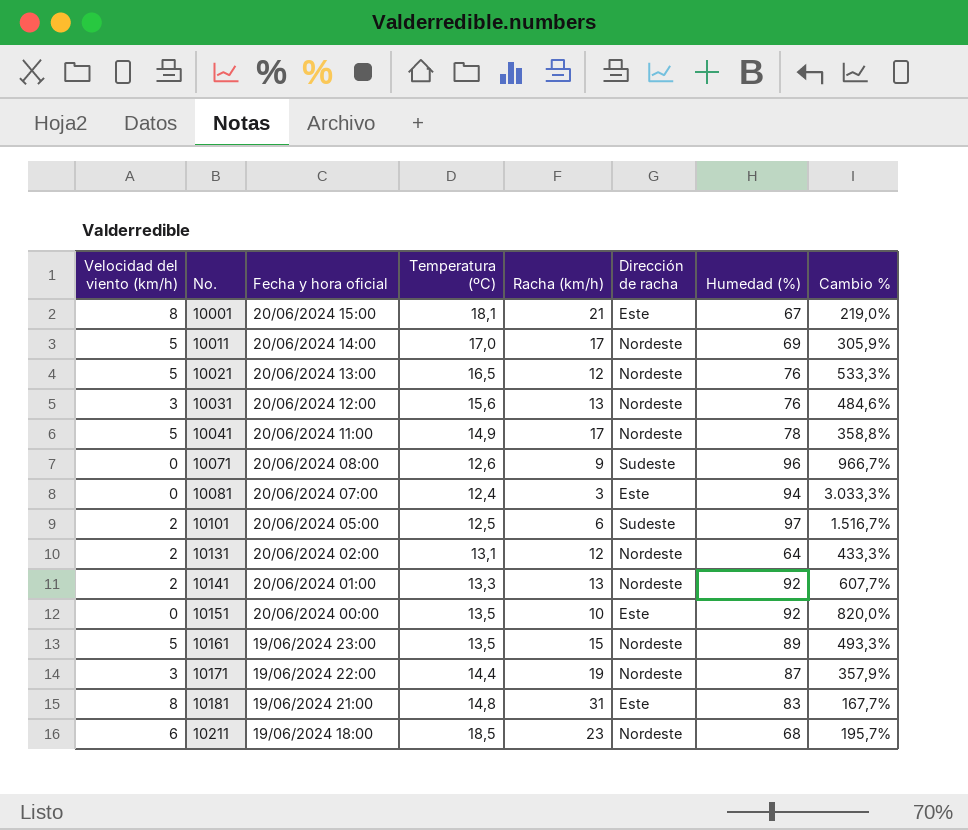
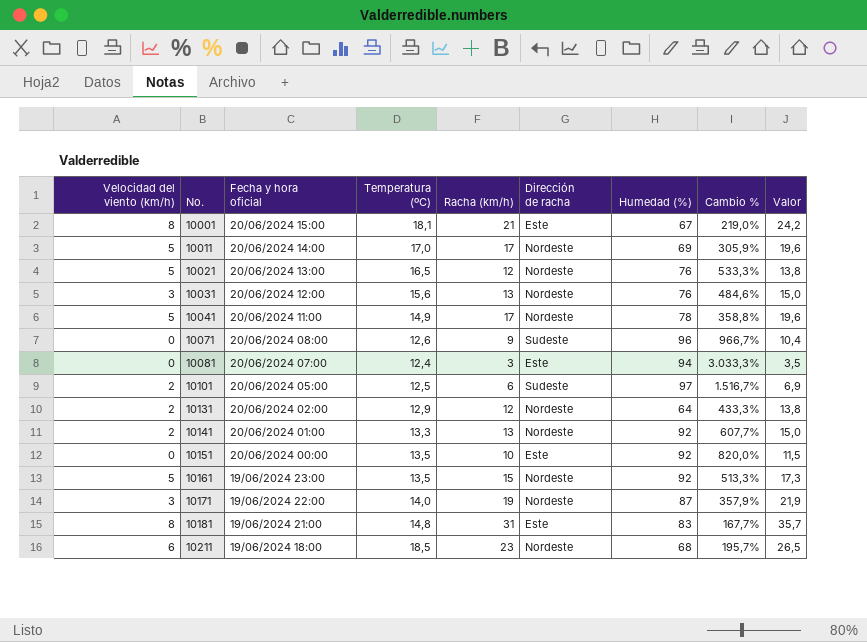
column Valor | formula: none -> [Racha (km/h)] * 1,15
10131 | Temperatura (ºC): 13,1 -> 12,9
10161 | Humedad (%): 89 -> 92
10161 | Cambio %: 493,3% -> 513,3%
10171 | Temperatura (ºC): 14,4 -> 14,0

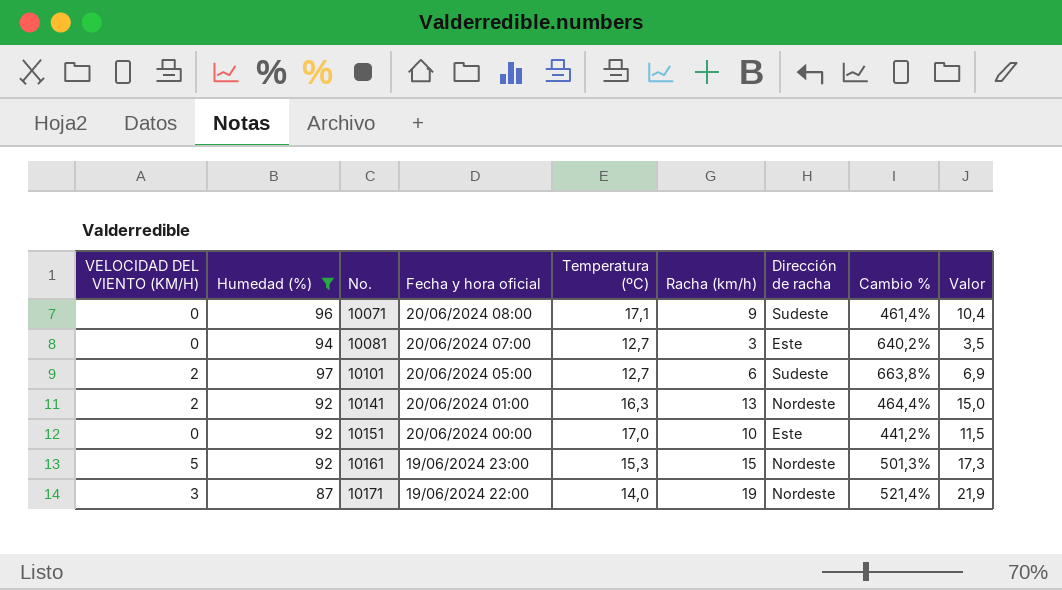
filter: none -> Humedad (%) >= 87
column name: Velocidad del viento (km/h) -> VELOCIDAD DEL VIENTO (KM/H)
column Humedad (%) | position: 7 -> 2
column Cambio % | formula: ([Humedad (%)] - [Racha (km/h)]) / [Racha (km/h)] -> ([Humedad (%)] - [Temperatura (ºC)]) / [Temperatura (ºC)]
10071 | Temperatura (ºC): 12,6 -> 17,1
10081 | Temperatura (ºC): 12,4 -> 12,7
10101 | Temperatura (ºC): 12,5 -> 12,7
10141 | Temperatura (ºC): 13,3 -> 16,3
10151 | Temperatura (ºC): 13,5 -> 17,0
10161 | Temperatura (ºC): 13,5 -> 15,3

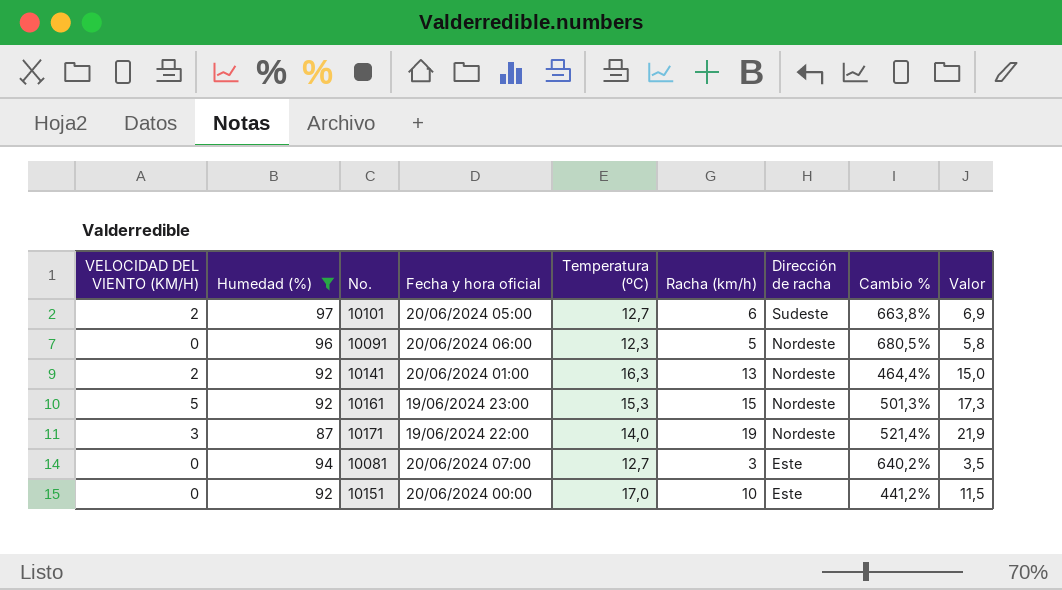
row order: No. ascending -> Dirección de racha descending
row 10071: 0 | 96 | 20/06/2024 08:00 | 17,1 | 9 | Sudeste | 461,4% | 10,4 -> none
row 10091: none -> 0 | 96 | 20/06/2024 06:00 | 12,3 | 5 | Nordeste | 680,5% | 5,8

